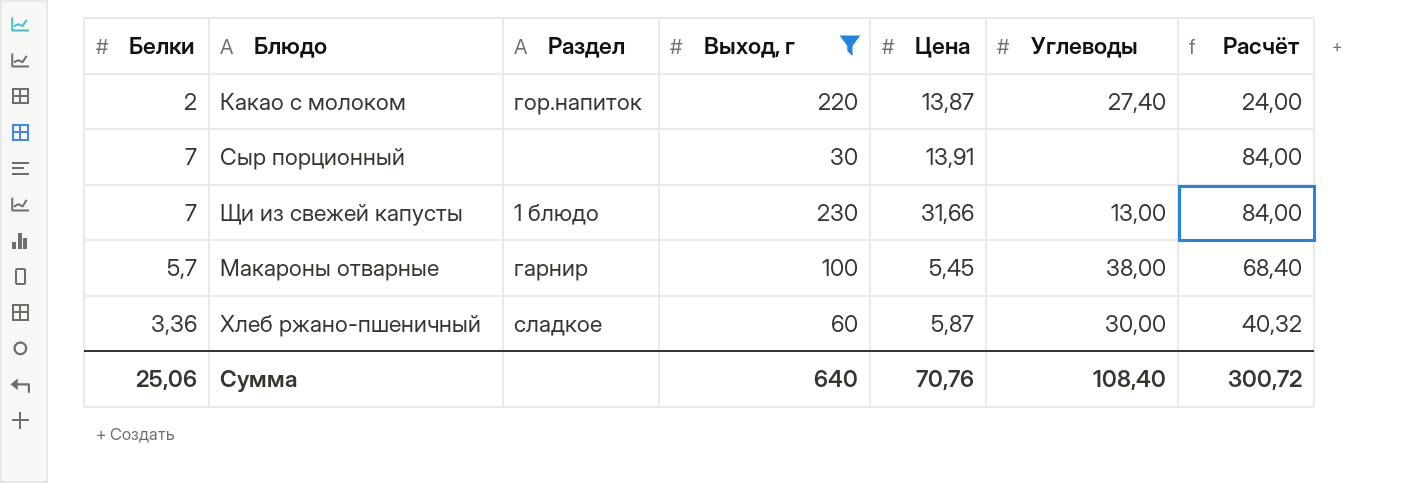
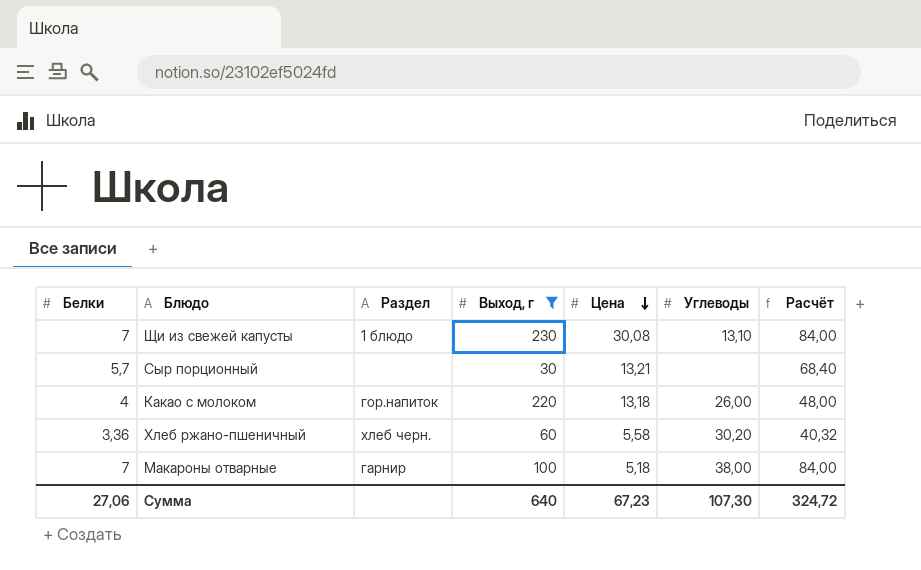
row order: none -> Цена descending
Щи из свежей капусты | Цена: 31,66 -> 30,08
Щи из свежей капусты | Углеводы: 13,00 -> 13,10
Сыр порционный | Белки: 7 -> 5,7
Сыр порционный | Цена: 13,91 -> 13,21
Сыр порционный | Расчёт: 84,00 -> 68,40
Какао с молоком | Белки: 2 -> 4
Какао с молоком | Цена: 13,87 -> 13,18
Какао с молоком | Углеводы: 27,40 -> 26,00
Какао с молоком | Расчёт: 24,00 -> 48,00
Хлеб ржано-пшеничный | Раздел: сладкое -> хлеб черн.
Хлеб ржано-пшеничный | Цена: 5,87 -> 5,58
Хлеб ржано-пшеничный | Углеводы: 30,00 -> 30,20
Макароны отварные | Белки: 5,7 -> 7
Макароны отварные | Цена: 5,45 -> 5,18
Макароны отварные | Расчёт: 68,40 -> 84,00
Сумма | Белки: 25,06 -> 27,06
Сумма | Цена: 70,76 -> 67,23
Сумма | Углеводы: 108,40 -> 107,30
Сумма | Расчёт: 300,72 -> 324,72

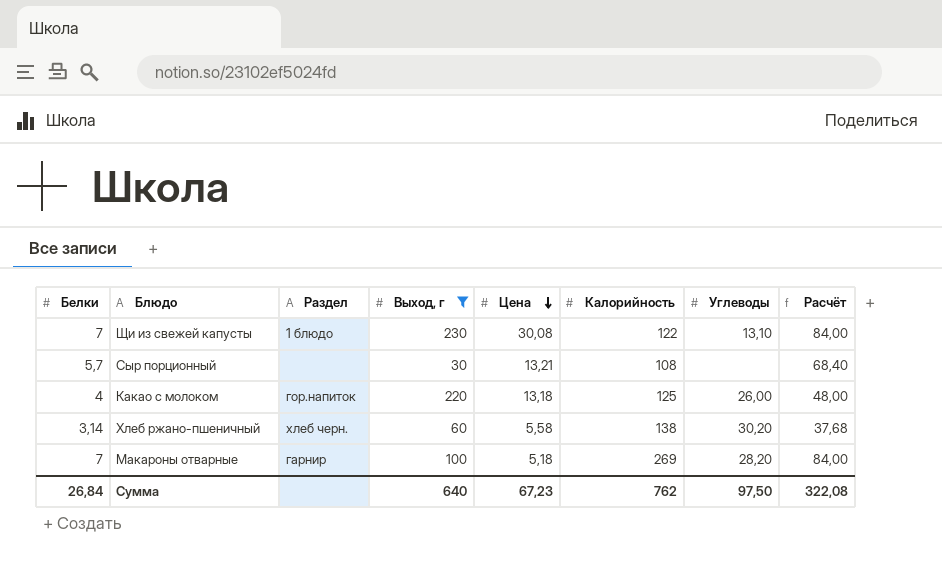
column Калорийность | position: none -> 6
Хлеб ржано-пшеничный | Белки: 3,36 -> 3,14
Хлеб ржано-пшеничный | Расчёт: 40,32 -> 37,68
Макароны отварные | Углеводы: 38,00 -> 28,20
Сумма | Белки: 27,06 -> 26,84
Сумма | Углеводы: 107,30 -> 97,50
Сумма | Расчёт: 324,72 -> 322,08

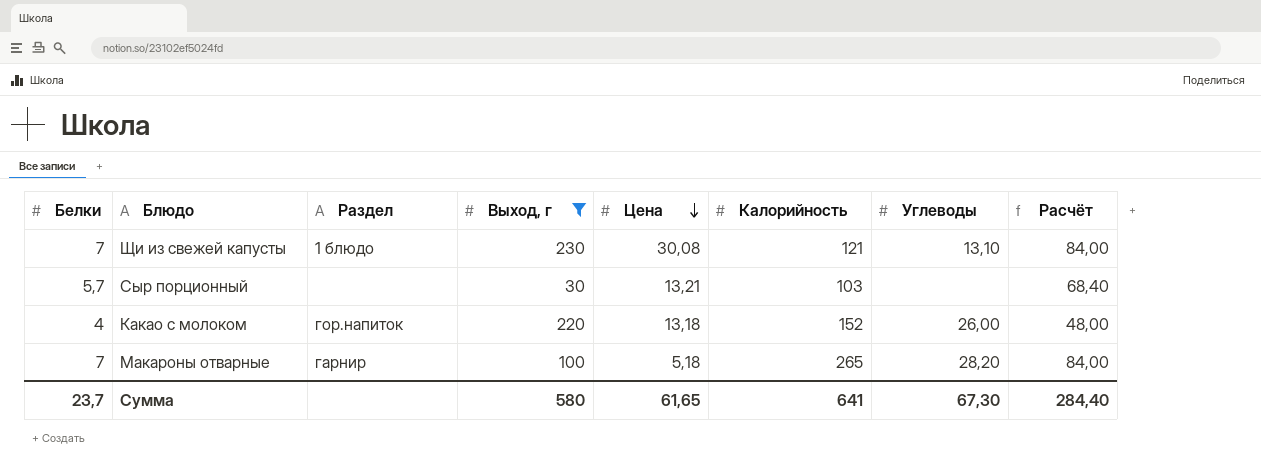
row Хлеб ржано-пшеничный: 3,14 | хлеб черн. | 60 | 5,58 | 138 | 30,20 | 37,68 -> none
Щи из свежей капусты | Калорийность: 122 -> 121
Сыр порционный | Калорийность: 108 -> 103
Какао с молоком | Калорийность: 125 -> 152
Макароны отварные | Калорийность: 269 -> 265
Сумма | Белки: 26,84 -> 23,7
Сумма | Выход, г: 640 -> 580
Сумма | Цена: 67,23 -> 61,65
Сумма | Калорийность: 762 -> 641
Сумма | Углеводы: 97,50 -> 67,30
Сумма | Расчёт: 322,08 -> 284,40

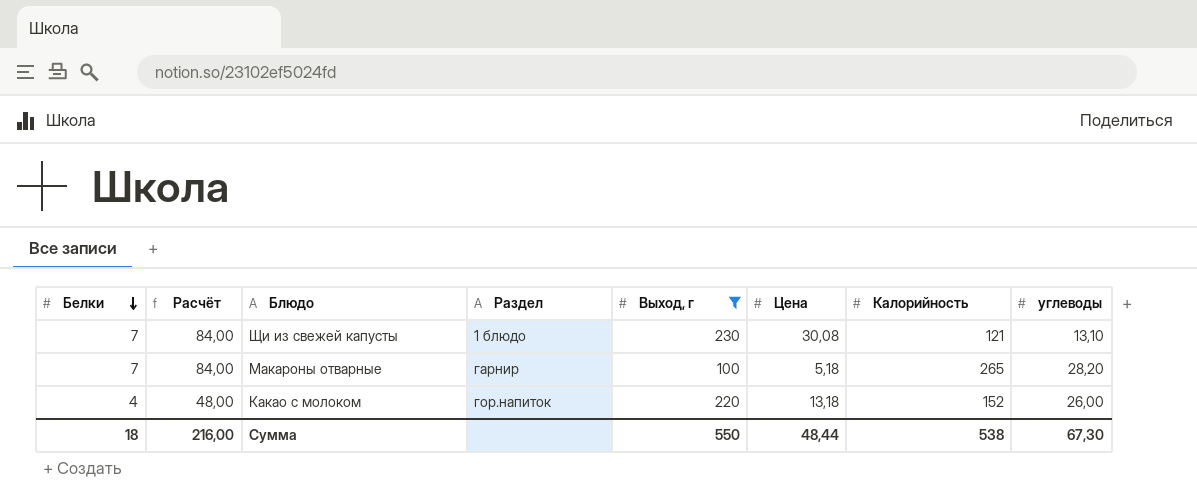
row order: Цена descending -> Белки descending
column Расчёт | position: 8 -> 2
column name: Углеводы -> углеводы
row Сыр порционный: 5,7 | none | 30 | 13,21 | 103 | none | 68,40 -> none
Сумма | Белки: 23,7 -> 18
Сумма | Расчёт: 284,40 -> 216,00
Сумма | Выход, г: 580 -> 550
Сумма | Цена: 61,65 -> 48,44
Сумма | Калорийность: 641 -> 538

